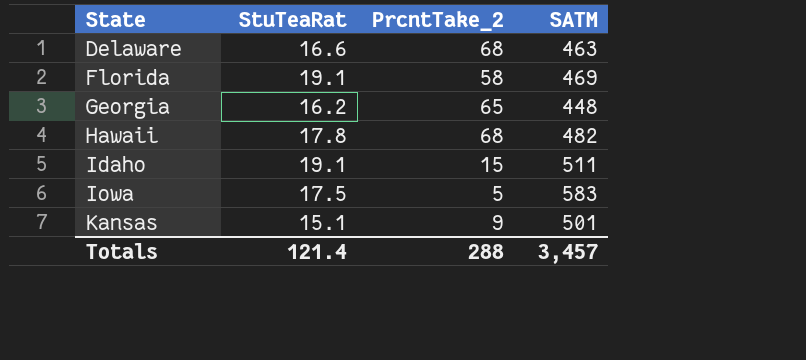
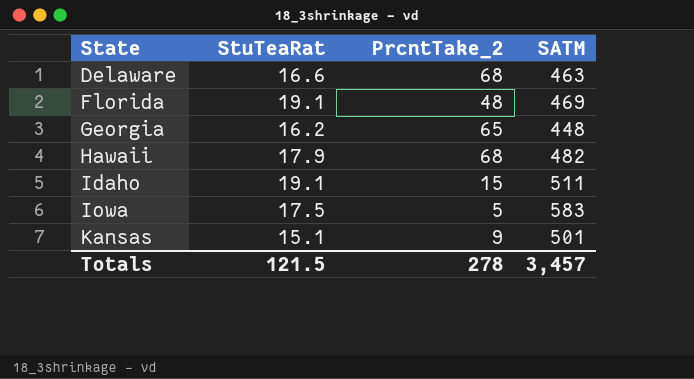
Florida | PrcntTake_2: 58 -> 48
Hawaii | StuTeaRat: 17.8 -> 17.9
Totals | StuTeaRat: 121.4 -> 121.5
Totals | PrcntTake_2: 288 -> 278

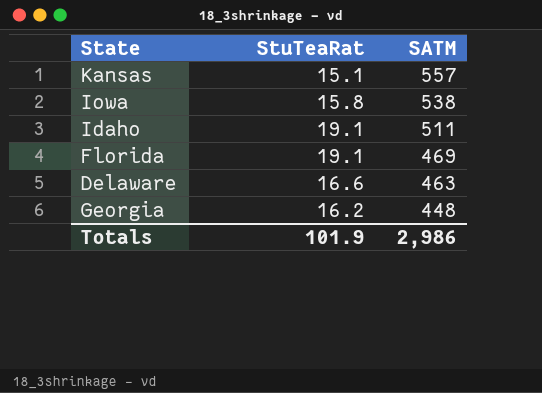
row order: State ascending -> SATM descending
column PrcntTake_2 | position: 3 -> none
row Hawaii: 17.9 | 68 | 482 -> none
Kansas | SATM: 501 -> 557
Iowa | StuTeaRat: 17.5 -> 15.8
Iowa | SATM: 583 -> 538
Totals | StuTeaRat: 121.5 -> 101.9
Totals | SATM: 3,457 -> 2,986

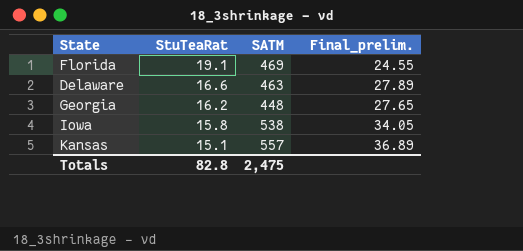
row order: SATM descending -> StuTeaRat descending
column Final_prelim. | formula: none -> [SATM] / [StuTeaRat]
row Idaho: 19.1 | 511 -> none
Totals | StuTeaRat: 101.9 -> 82.8
Totals | SATM: 2,986 -> 2,475

